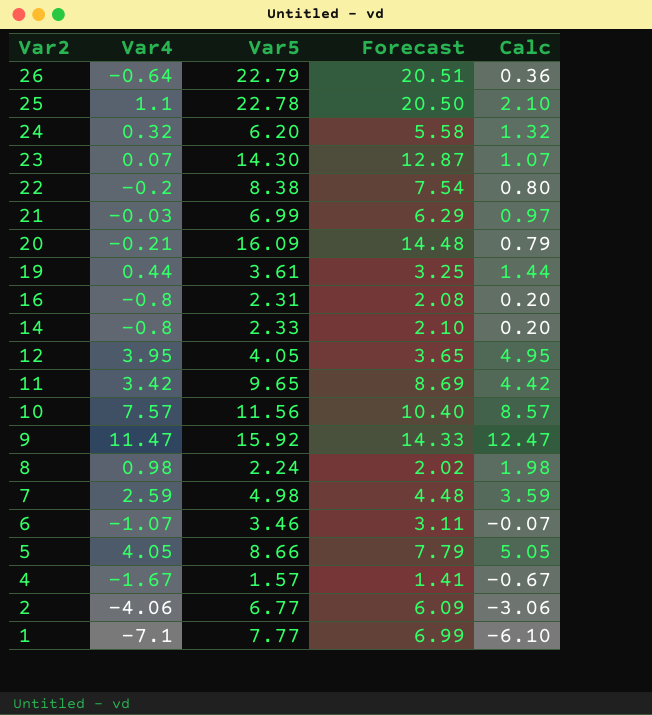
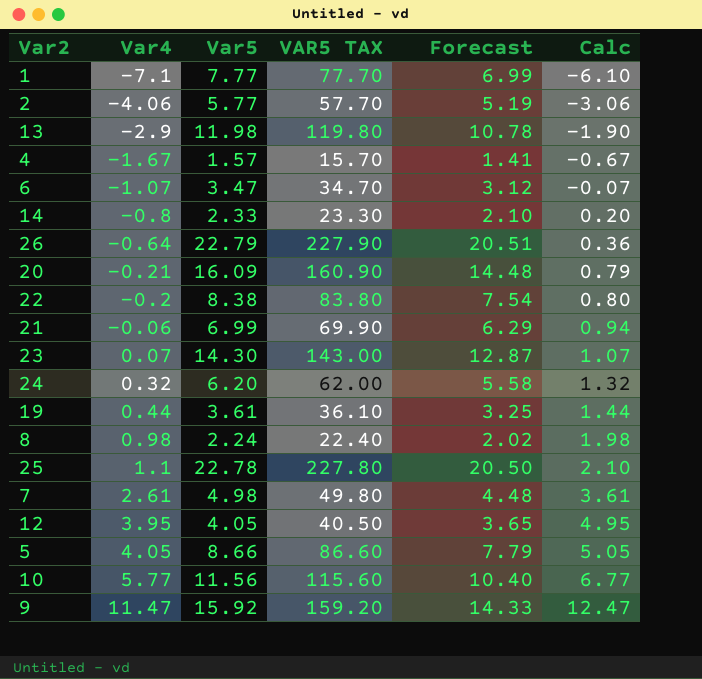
row order: Var2 descending -> Var4 ascending
column VAR5 TAX | formula: none -> [Var5] * 10
row 16: -0.8 | 2.31 | 2.08 | 0.20 -> none
row 11: 3.42 | 9.65 | 8.69 | 4.42 -> none
2 | Var5: 6.77 -> 5.77
2 | Forecast: 6.09 -> 5.19
row 13: none -> -2.9 | 11.98 | 119.80 | 10.78 | -1.90
6 | Var5: 3.46 -> 3.47
6 | Forecast: 3.11 -> 3.12
21 | Var4: -0.03 -> -0.06
21 | Calc: 0.97 -> 0.94
7 | Var4: 2.59 -> 2.61
7 | Calc: 3.59 -> 3.61
10 | Var4: 7.57 -> 5.77
10 | Calc: 8.57 -> 6.77

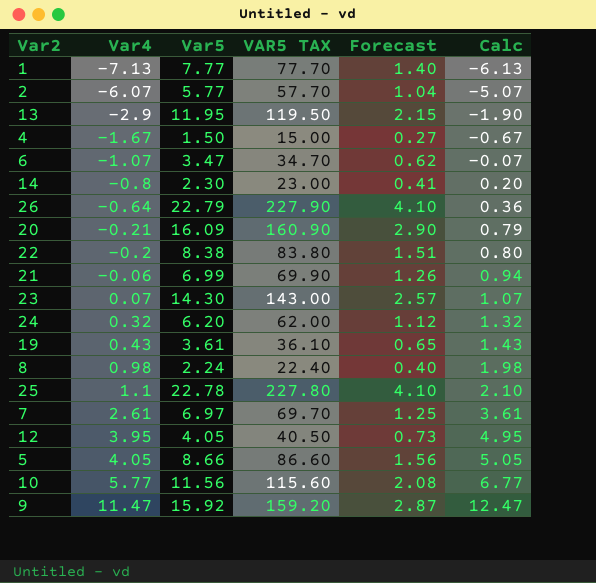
column Forecast | formula: [Var5] * 0.9 -> [Var5] * 0.18
1 | Var4: -7.1 -> -7.13
1 | Calc: -6.10 -> -6.13
2 | Var4: -4.06 -> -6.07
2 | Calc: -3.06 -> -5.07
13 | Var5: 11.98 -> 11.95
13 | VAR5 TAX: 119.80 -> 119.50
4 | Var5: 1.57 -> 1.50
4 | VAR5 TAX: 15.70 -> 15.00
14 | Var5: 2.33 -> 2.30
14 | VAR5 TAX: 23.30 -> 23.00
19 | Var4: 0.44 -> 0.43
19 | Calc: 1.44 -> 1.43
7 | Var5: 4.98 -> 6.97
7 | VAR5 TAX: 49.80 -> 69.70

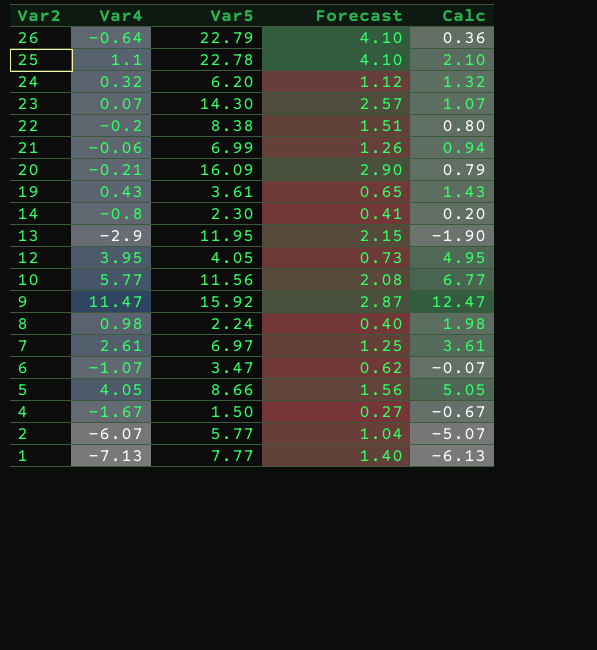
row order: Var4 ascending -> Var2 descending
column VAR5 TAX | formula: [Var5] * 10 -> none

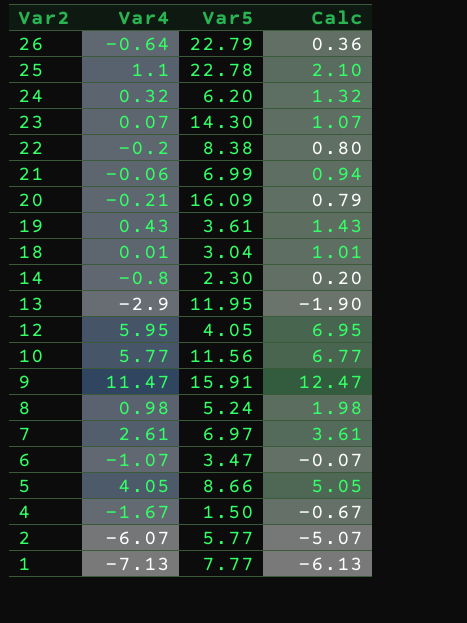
column Forecast | formula: [Var5] * 0.18 -> none
row 18: none -> 0.01 | 3.04 | 1.01
12 | Var4: 3.95 -> 5.95
12 | Calc: 4.95 -> 6.95
9 | Var5: 15.92 -> 15.91
8 | Var5: 2.24 -> 5.24

